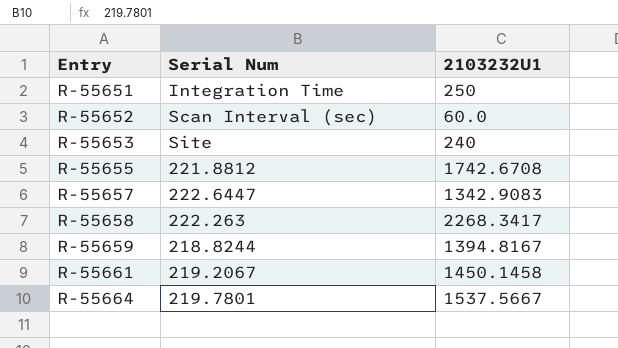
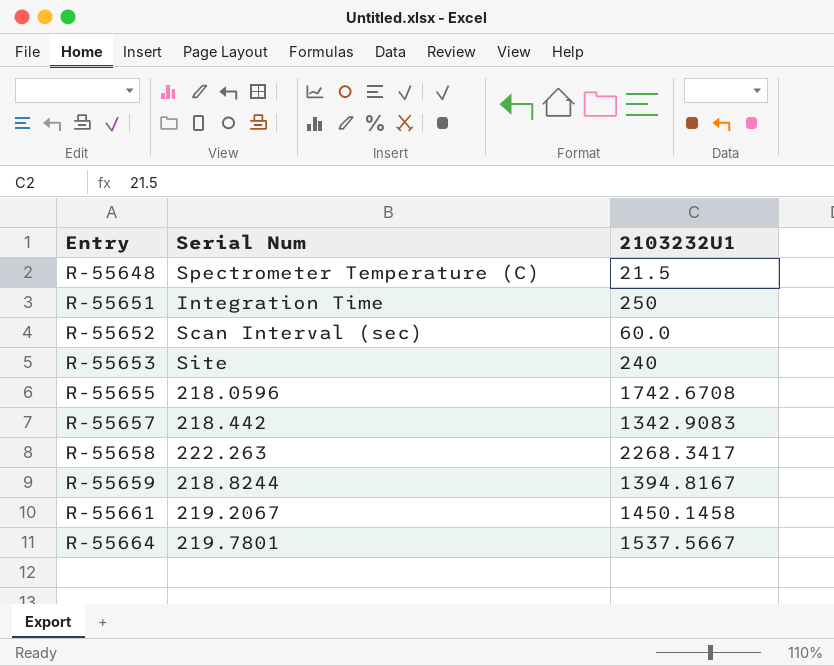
row R-55648: none -> Spectrometer Temperature (C) | 21.5
R-55655 | Serial Num: 221.8812 -> 218.0596
R-55657 | Serial Num: 222.6447 -> 218.442

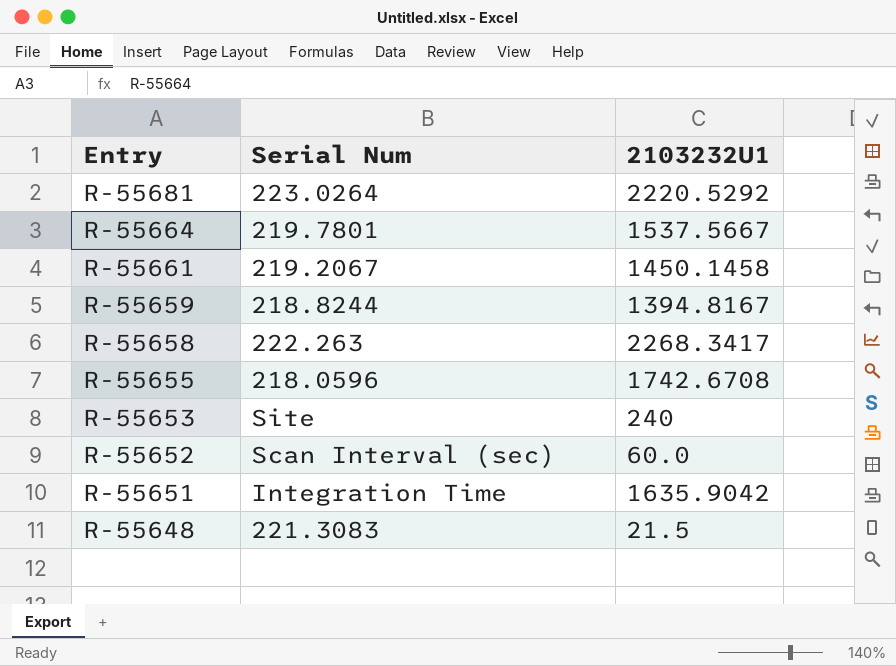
row order: Entry ascending -> Entry descending
row R-55657: 218.442 | 1342.9083 -> none
row R-55681: none -> 223.0264 | 2220.5292
R-55651 | 2103232U1: 250 -> 1635.9042
R-55648 | Serial Num: Spectrometer Temperature (C) -> 221.3083

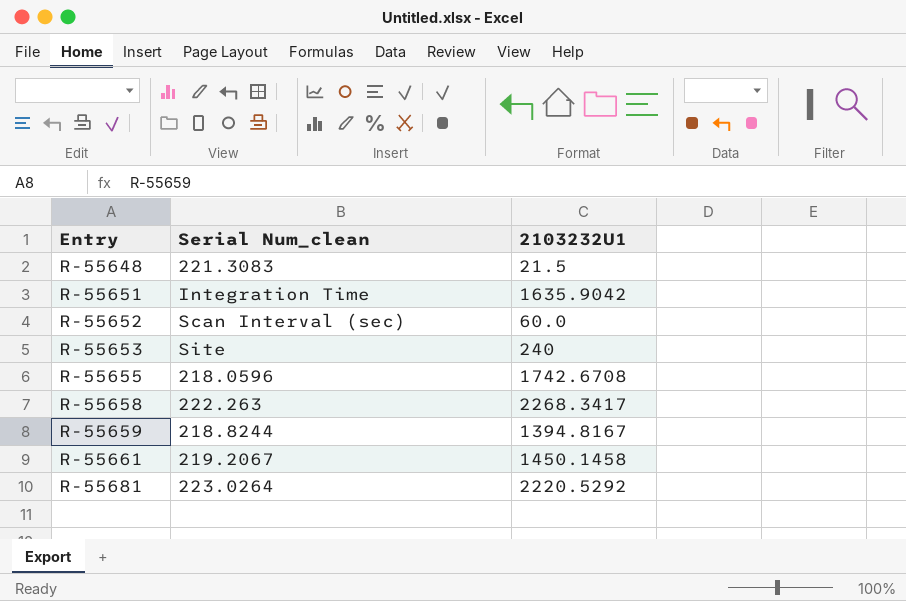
row order: Entry descending -> Entry ascending
column name: Serial Num -> Serial Num_clean
row R-55664: 219.7801 | 1537.5667 -> none

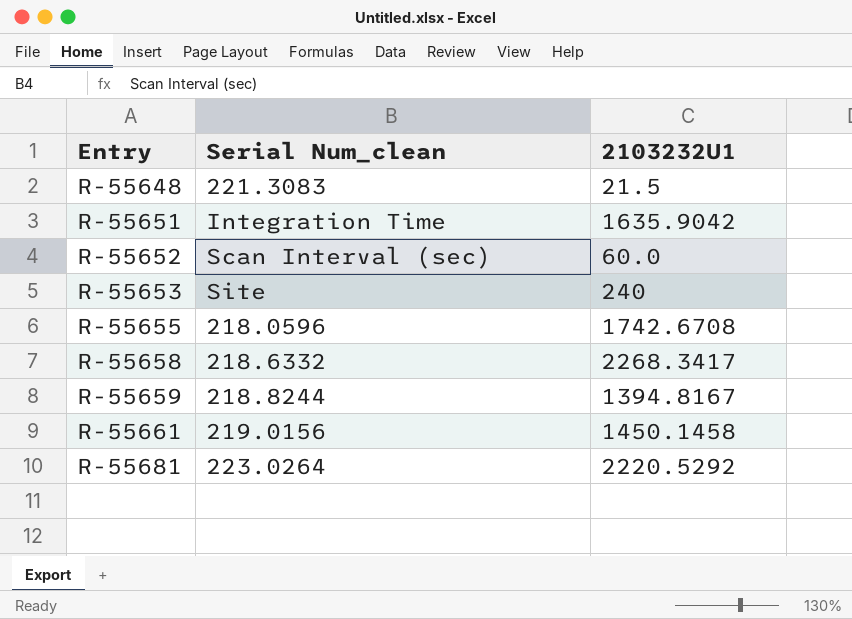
R-55658 | Serial Num_clean: 222.263 -> 218.6332
R-55661 | Serial Num_clean: 219.2067 -> 219.0156

